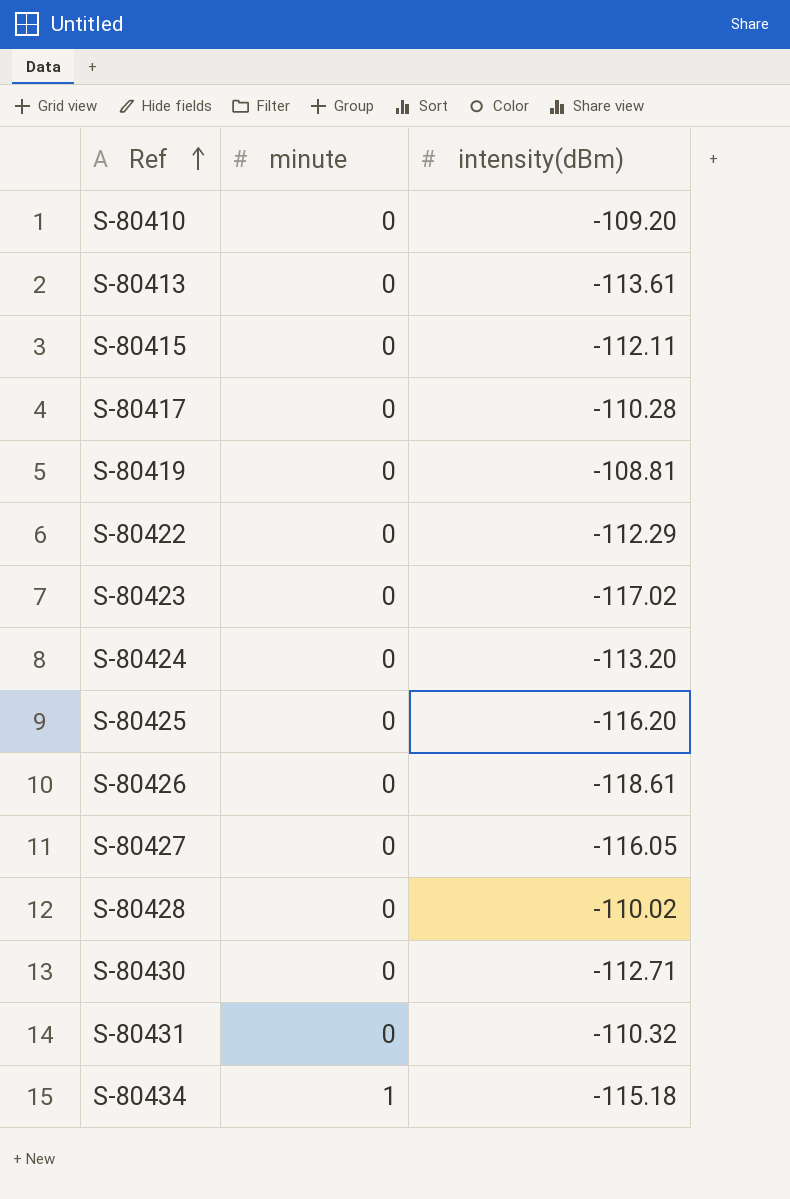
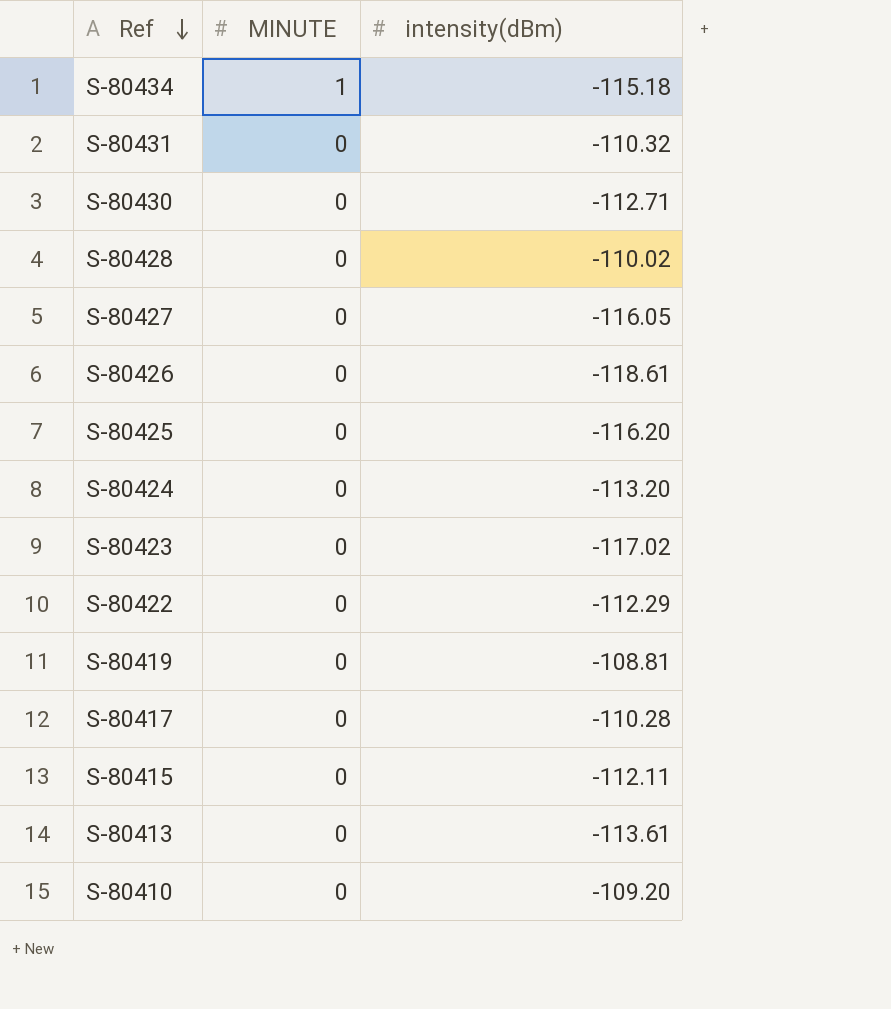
row order: Ref ascending -> Ref descending
column name: minute -> MINUTE

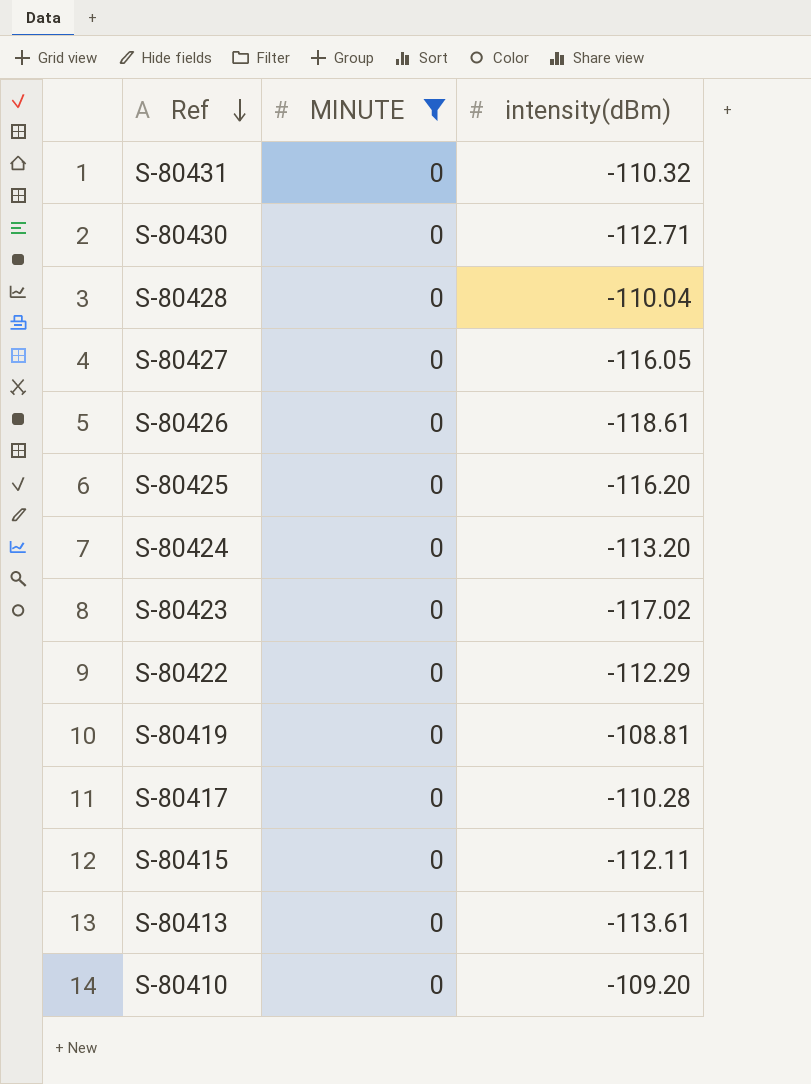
filter: none -> MINUTE = 0
S-80428 | intensity(dBm): -110.02 -> -110.04

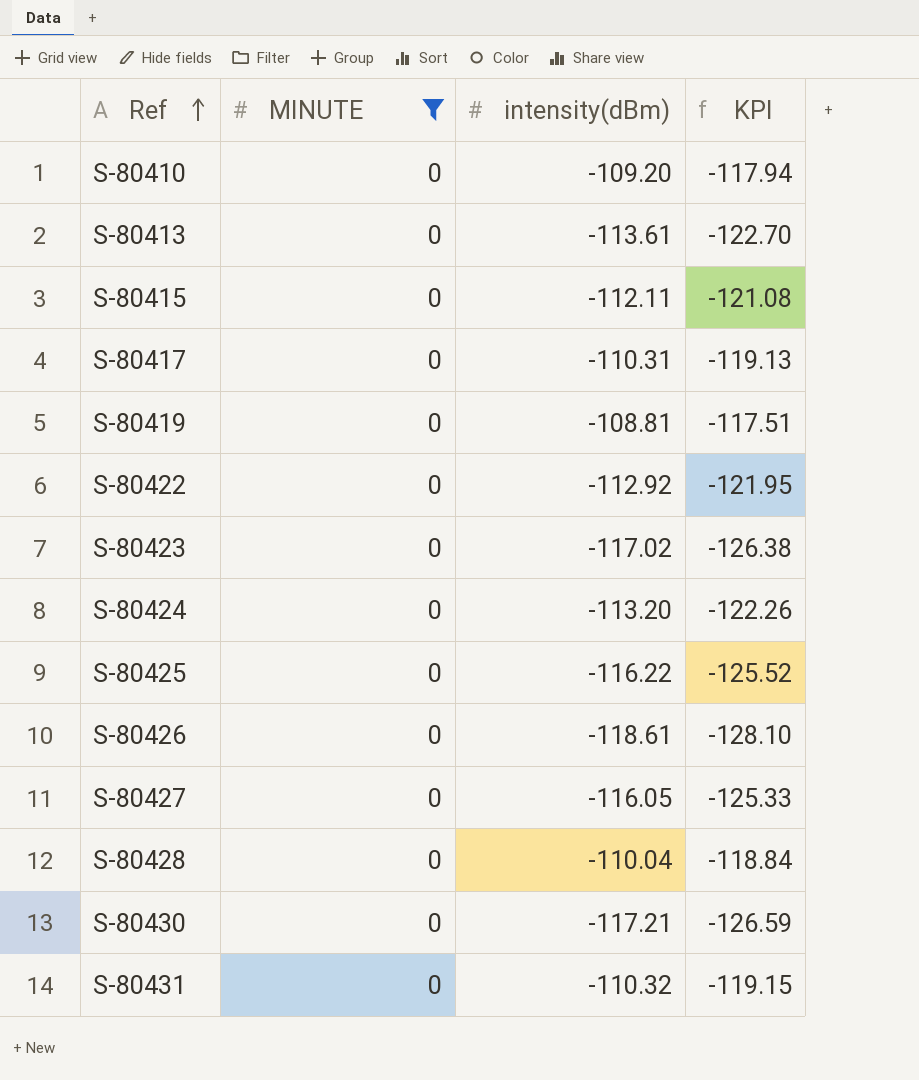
row order: Ref descending -> Ref ascending
column KPI | formula: none -> [intensity(dBm)] * 1.08
S-80417 | intensity(dBm): -110.28 -> -110.31
S-80422 | intensity(dBm): -112.29 -> -112.92
S-80425 | intensity(dBm): -116.20 -> -116.22
S-80430 | intensity(dBm): -112.71 -> -117.21

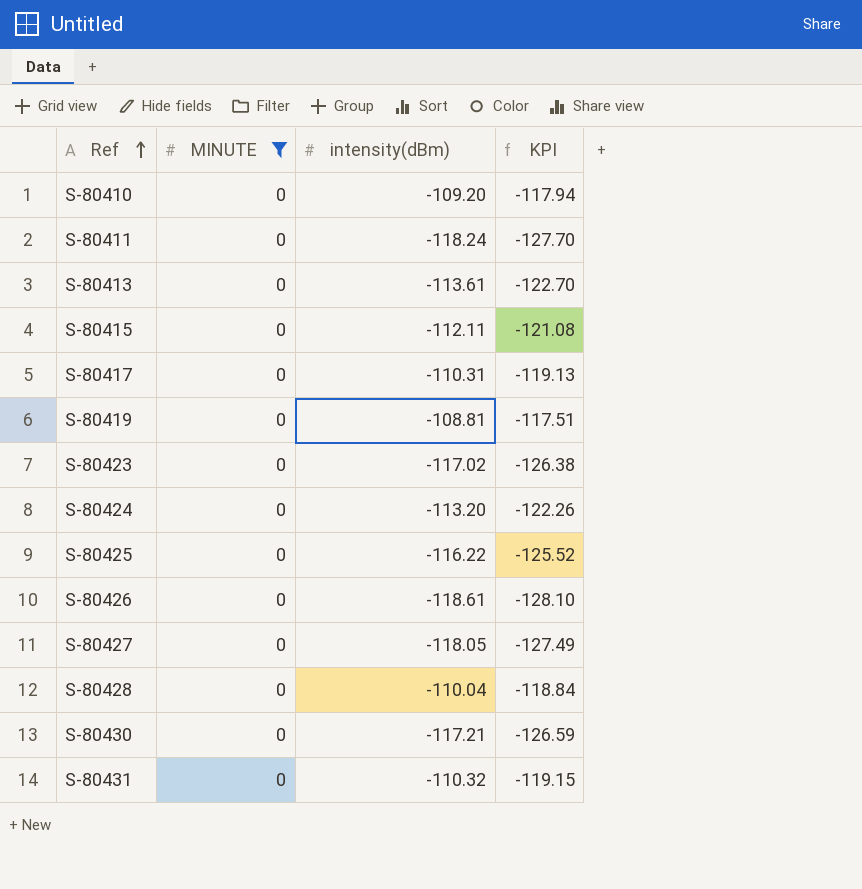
row S-80422: 0 | -112.92 | -121.95 -> none
row S-80411: none -> 0 | -118.24 | -127.70
S-80427 | intensity(dBm): -116.05 -> -118.05
S-80427 | KPI: -125.33 -> -127.49

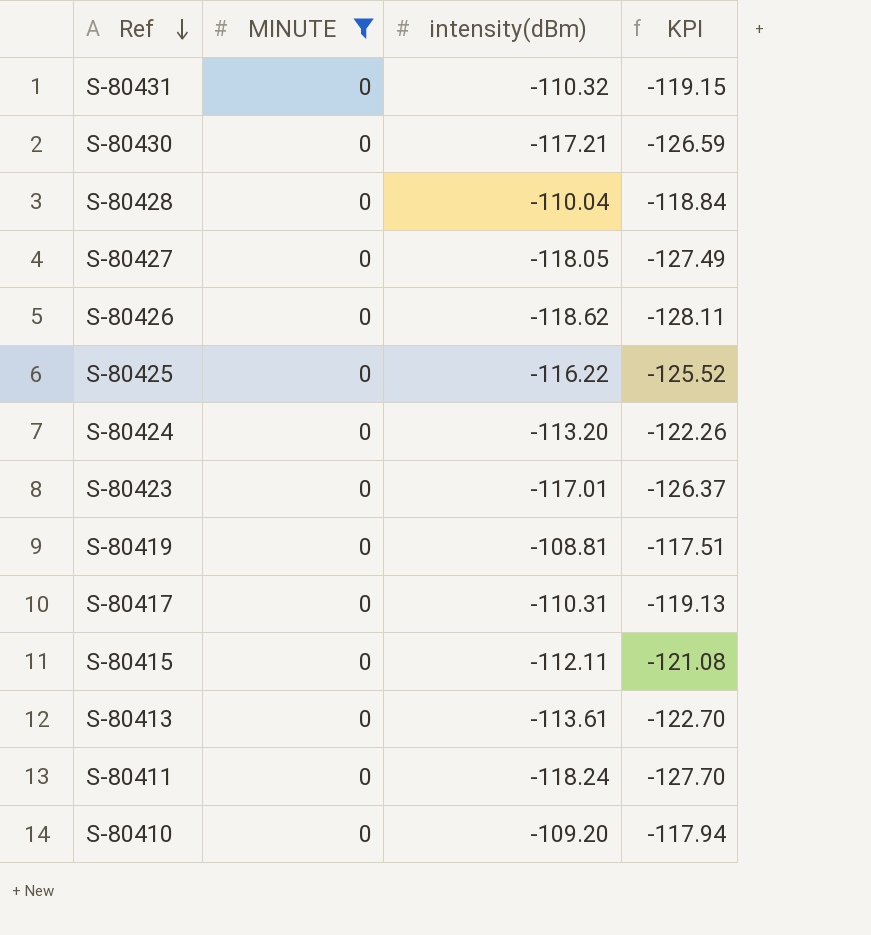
row order: Ref ascending -> Ref descending
S-80426 | intensity(dBm): -118.61 -> -118.62
S-80426 | KPI: -128.10 -> -128.11
S-80423 | intensity(dBm): -117.02 -> -117.01
S-80423 | KPI: -126.38 -> -126.37

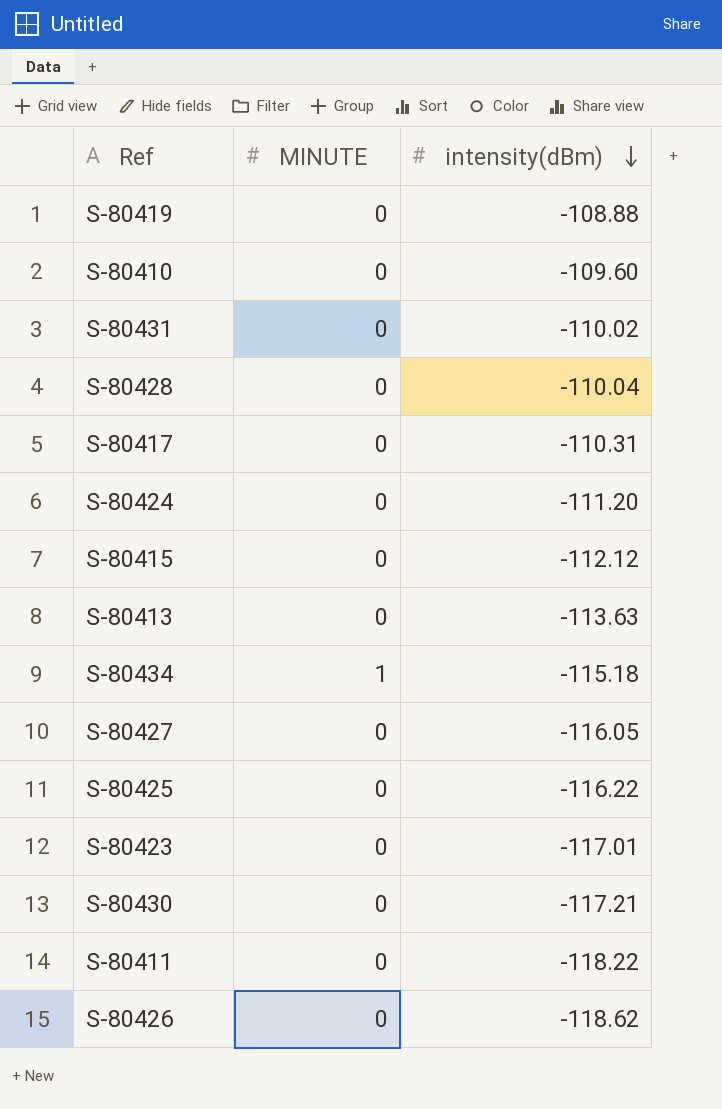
filter: MINUTE = 0 -> none
row order: Ref descending -> intensity(dBm) descending
column KPI | formula: [intensity(dBm)] * 1.08 -> none
S-80419 | intensity(dBm): -108.81 -> -108.88
S-80410 | intensity(dBm): -109.20 -> -109.60
S-80431 | intensity(dBm): -110.32 -> -110.02
S-80424 | intensity(dBm): -113.20 -> -111.20
S-80415 | intensity(dBm): -112.11 -> -112.12
S-80413 | intensity(dBm): -113.61 -> -113.63
S-80427 | intensity(dBm): -118.05 -> -116.05
S-80411 | intensity(dBm): -118.24 -> -118.22

